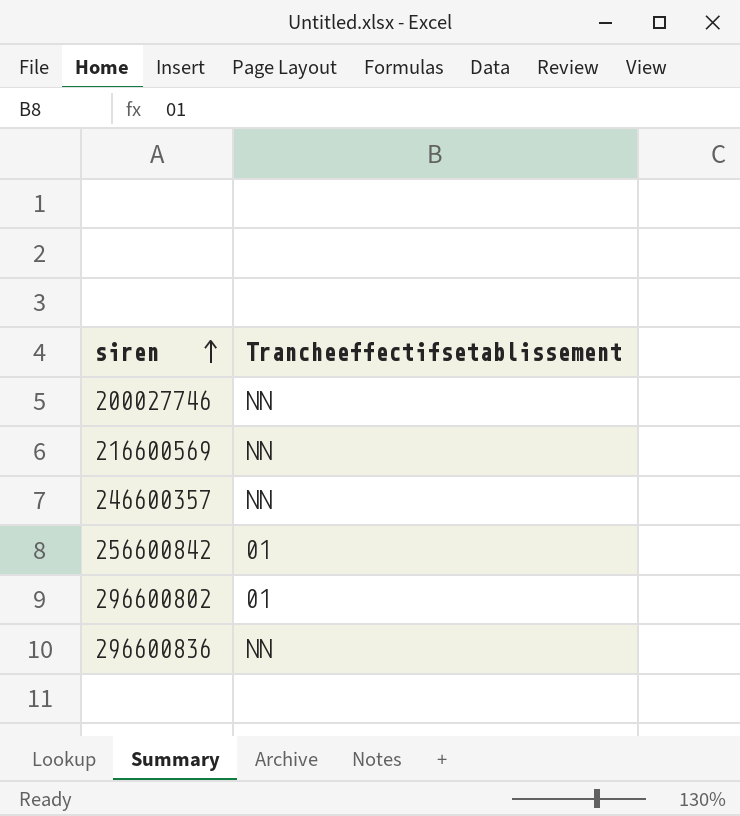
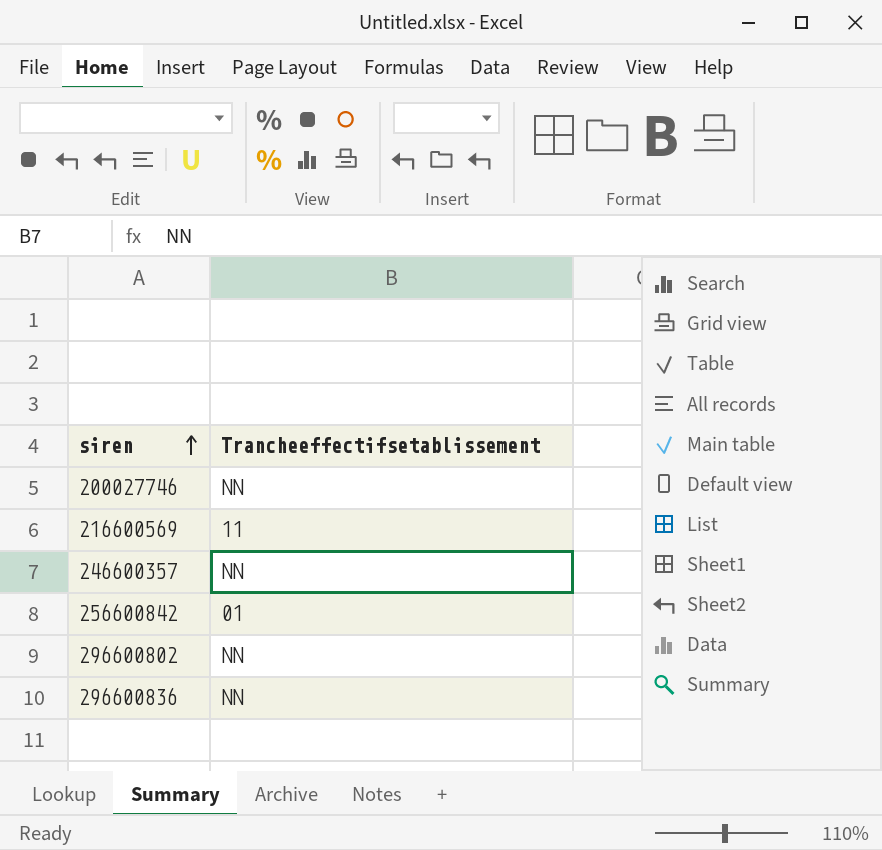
216600569 | Trancheeffectifsetablissement: NN -> 11
296600802 | Trancheeffectifsetablissement: 01 -> NN

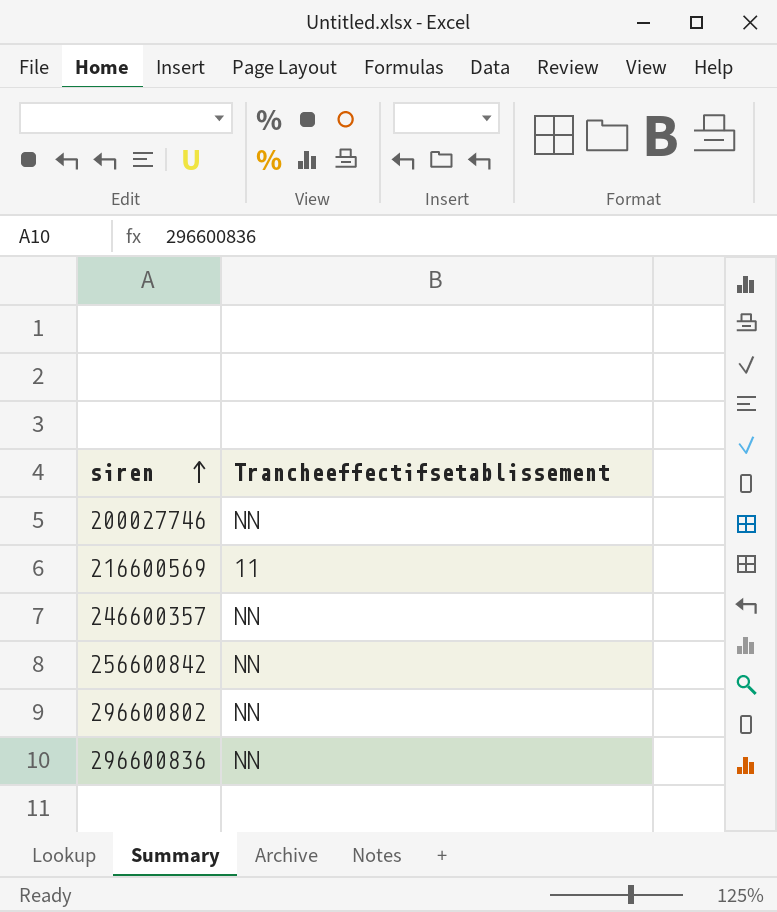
256600842 | Trancheeffectifsetablissement: 01 -> NN

